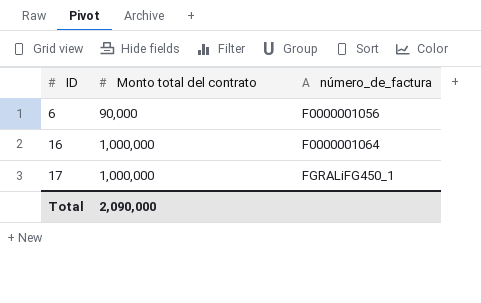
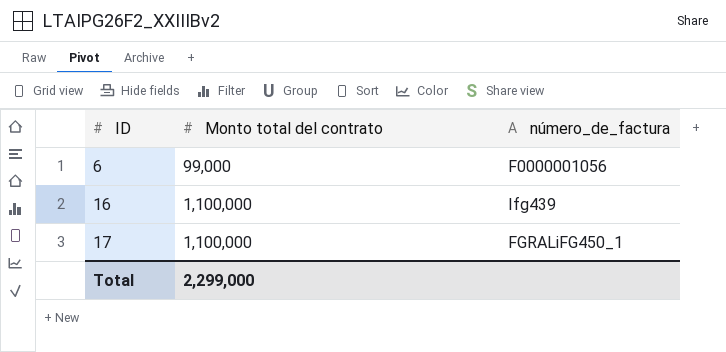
6 | Monto total del contrato: 90,000 -> 99,000
16 | Monto total del contrato: 1,000,000 -> 1,100,000
16 | número_de_factura: F0000001064 -> Ifg439
17 | Monto total del contrato: 1,000,000 -> 1,100,000
Total | Monto total del contrato: 2,090,000 -> 2,299,000

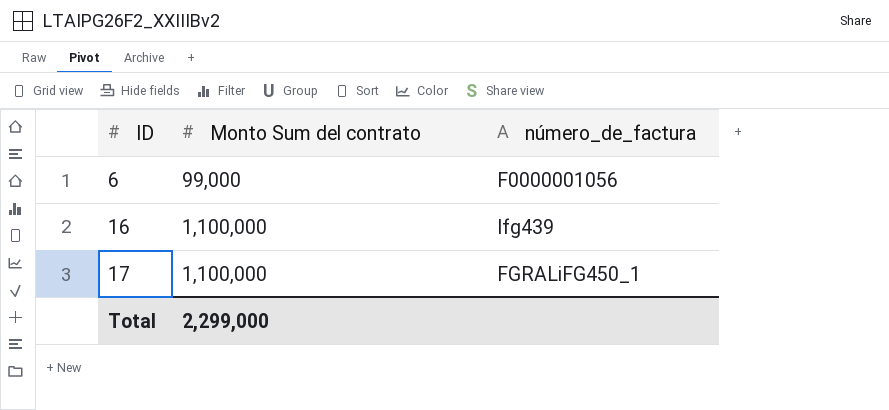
column name: Monto total del contrato -> Monto Sum del contrato

